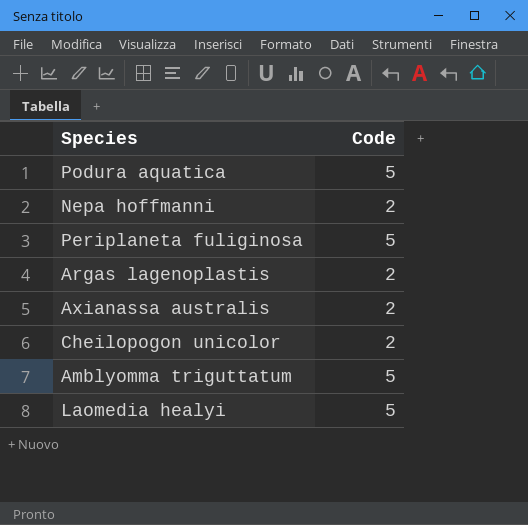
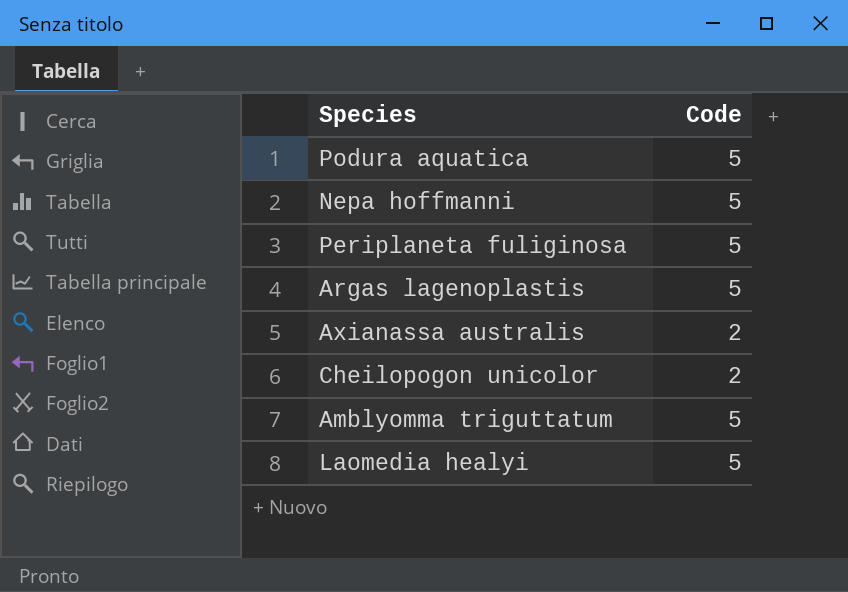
Nepa hoffmanni | Code: 2 -> 5
Argas lagenoplastis | Code: 2 -> 5

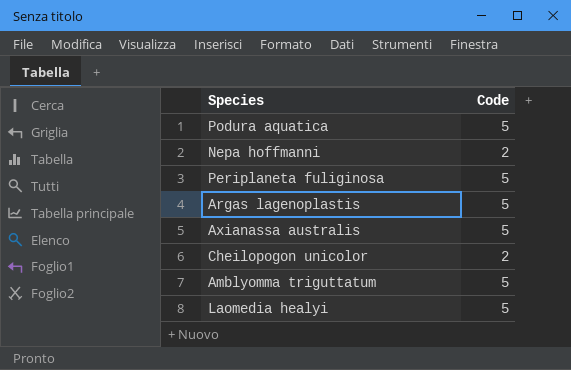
Nepa hoffmanni | Code: 5 -> 2
Axianassa australis | Code: 2 -> 5

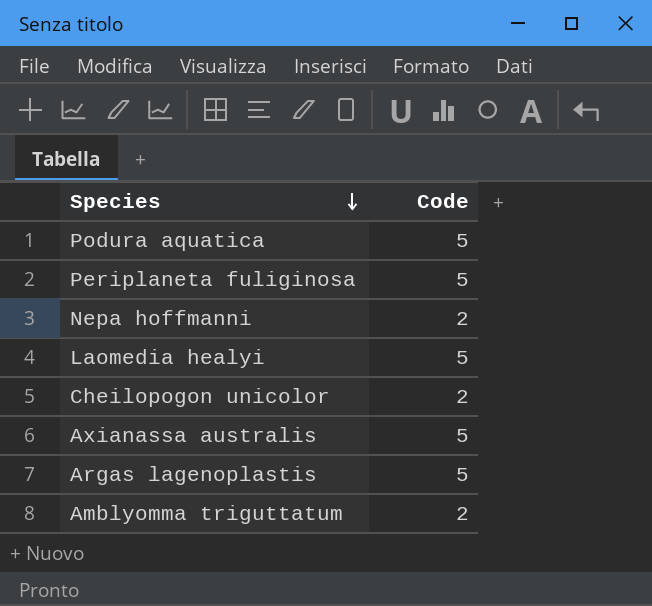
row order: none -> Species descending
Amblyomma triguttatum | Code: 5 -> 2

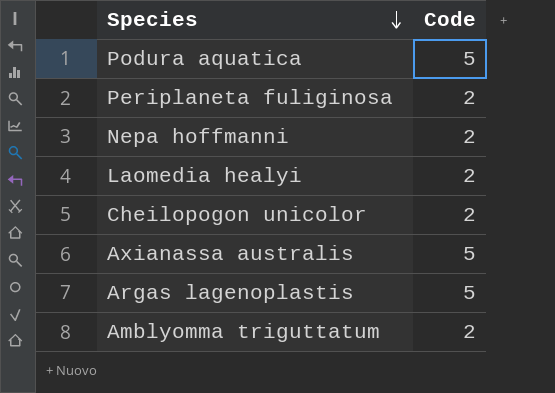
Periplaneta fuliginosa | Code: 5 -> 2
Laomedia healyi | Code: 5 -> 2

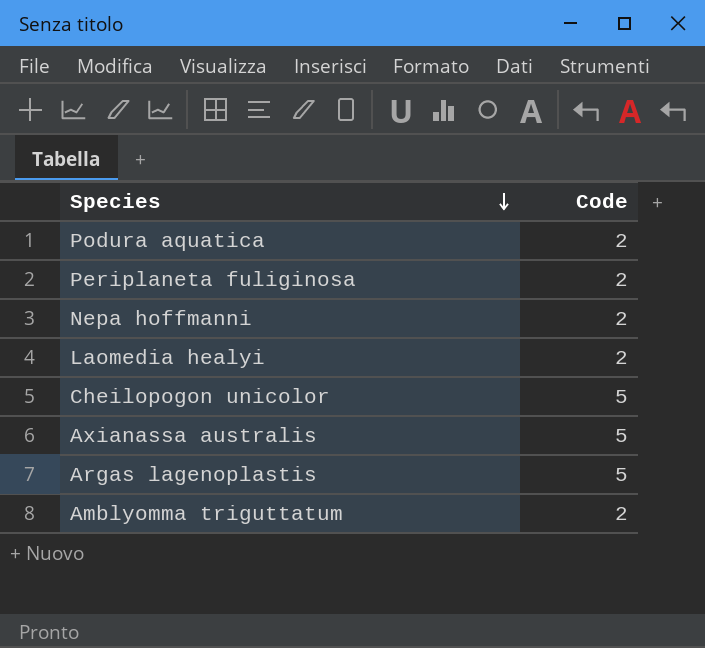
Podura aquatica | Code: 5 -> 2
Cheilopogon unicolor | Code: 2 -> 5

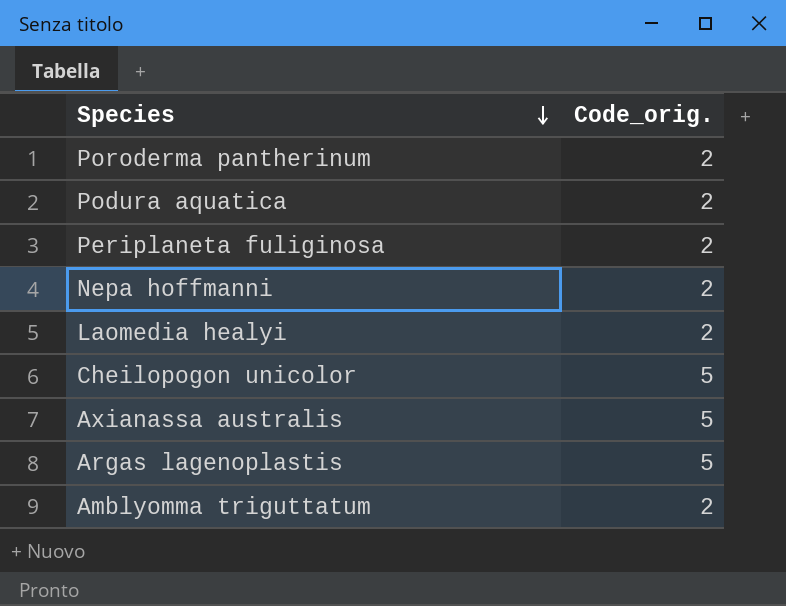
column name: Code -> Code_orig.
row Poroderma pantherinum: none -> 2

